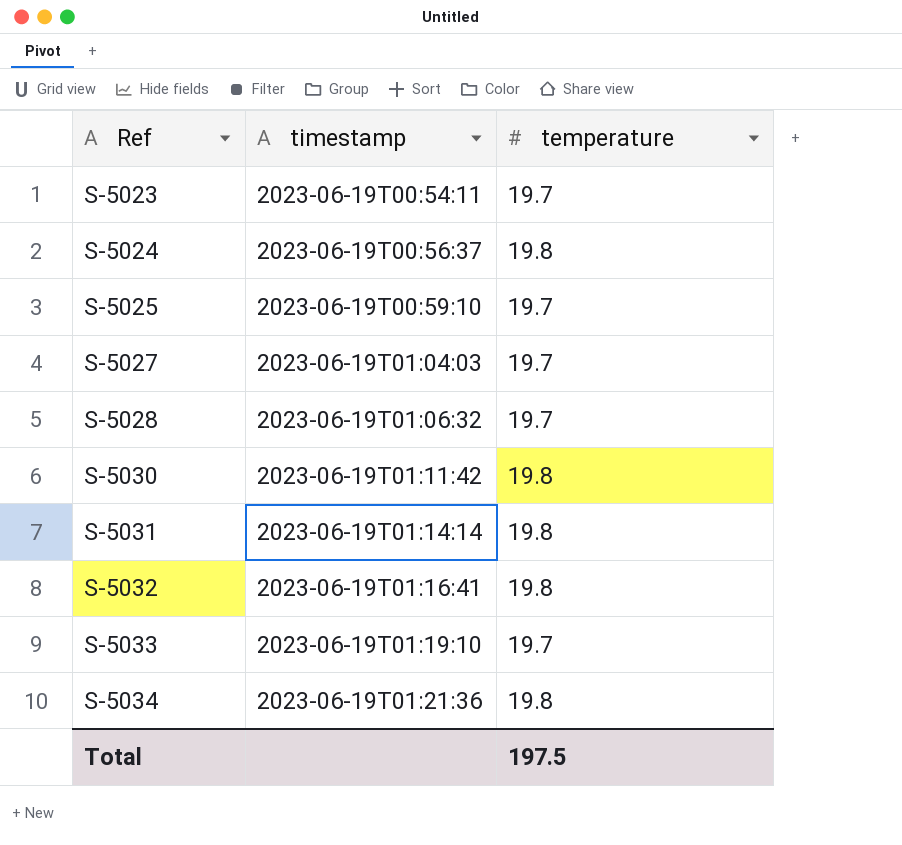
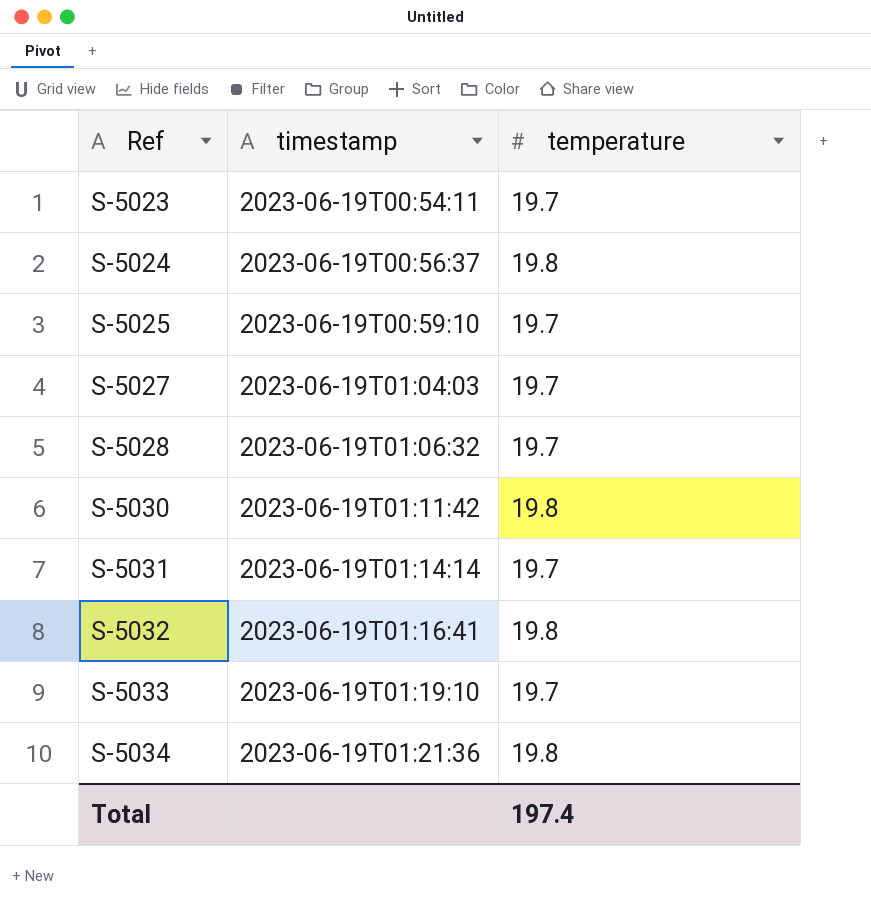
S-5031 | temperature: 19.8 -> 19.7
Total | temperature: 197.5 -> 197.4

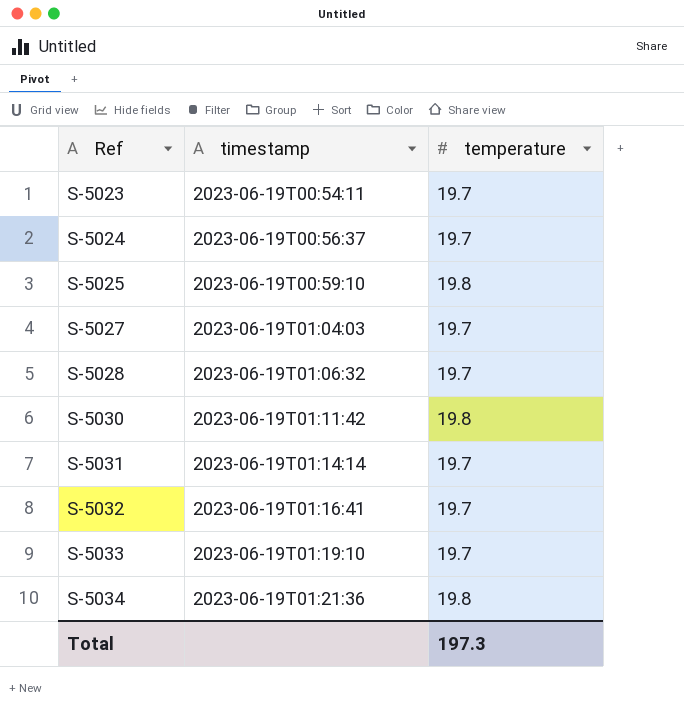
S-5024 | temperature: 19.8 -> 19.7
S-5025 | temperature: 19.7 -> 19.8
S-5032 | temperature: 19.8 -> 19.7
Total | temperature: 197.4 -> 197.3

